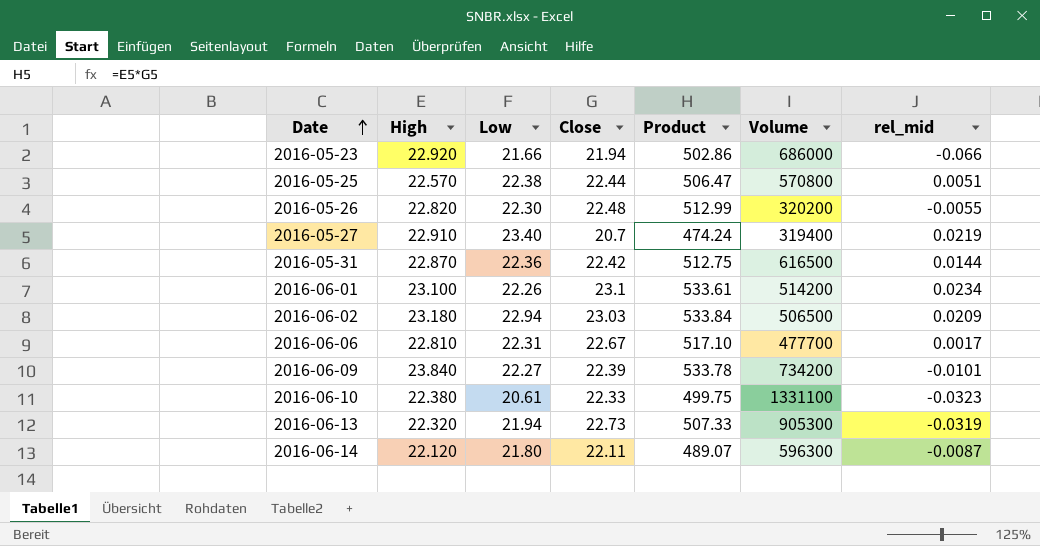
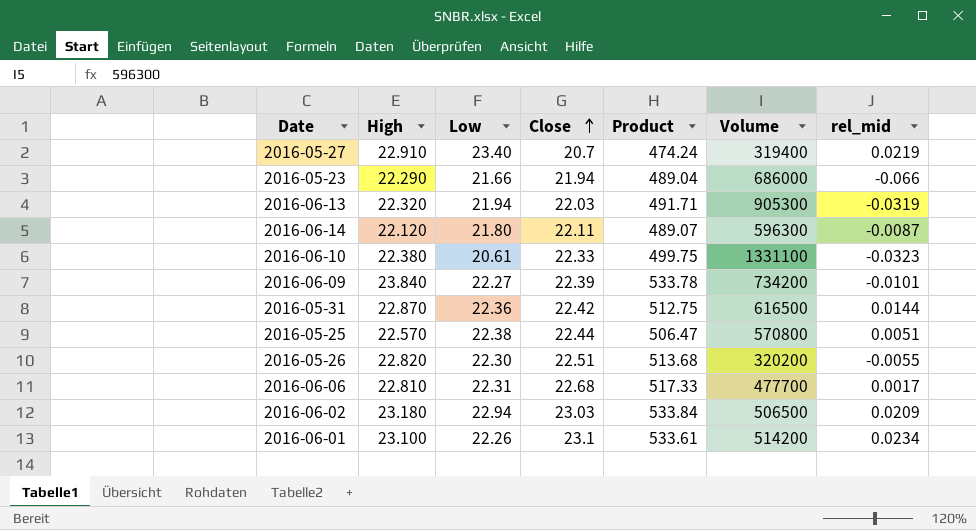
row order: Date ascending -> Close ascending
2016-05-23 | High: 22.920 -> 22.290
2016-05-23 | Product: 502.86 -> 489.04
2016-06-13 | Close: 22.73 -> 22.03
2016-06-13 | Product: 507.33 -> 491.71
2016-05-26 | Close: 22.48 -> 22.51
2016-05-26 | Product: 512.99 -> 513.68
2016-06-06 | Close: 22.67 -> 22.68
2016-06-06 | Product: 517.10 -> 517.33

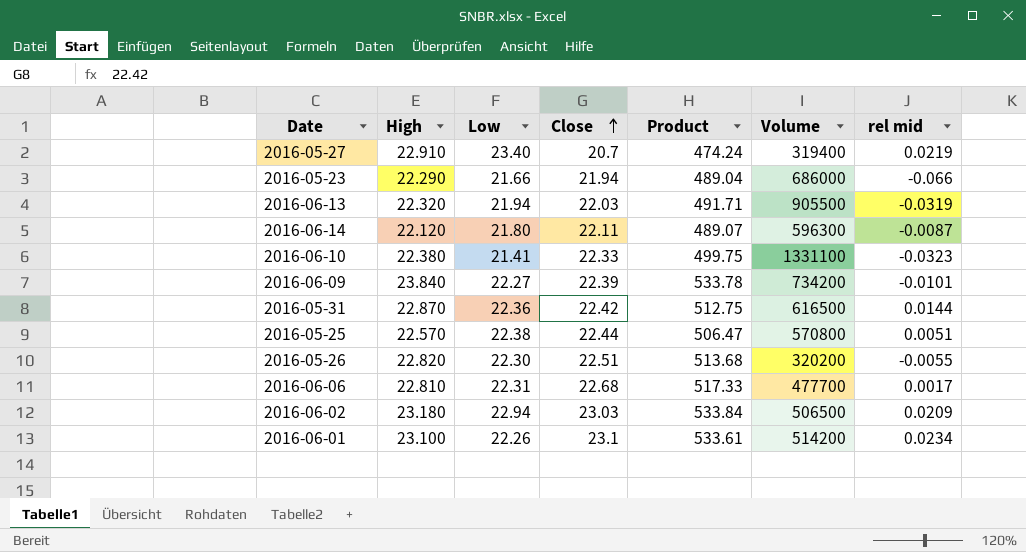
column name: rel_mid -> rel mid
2016-06-13 | Volume: 905300 -> 905500
2016-06-10 | Low: 20.61 -> 21.41

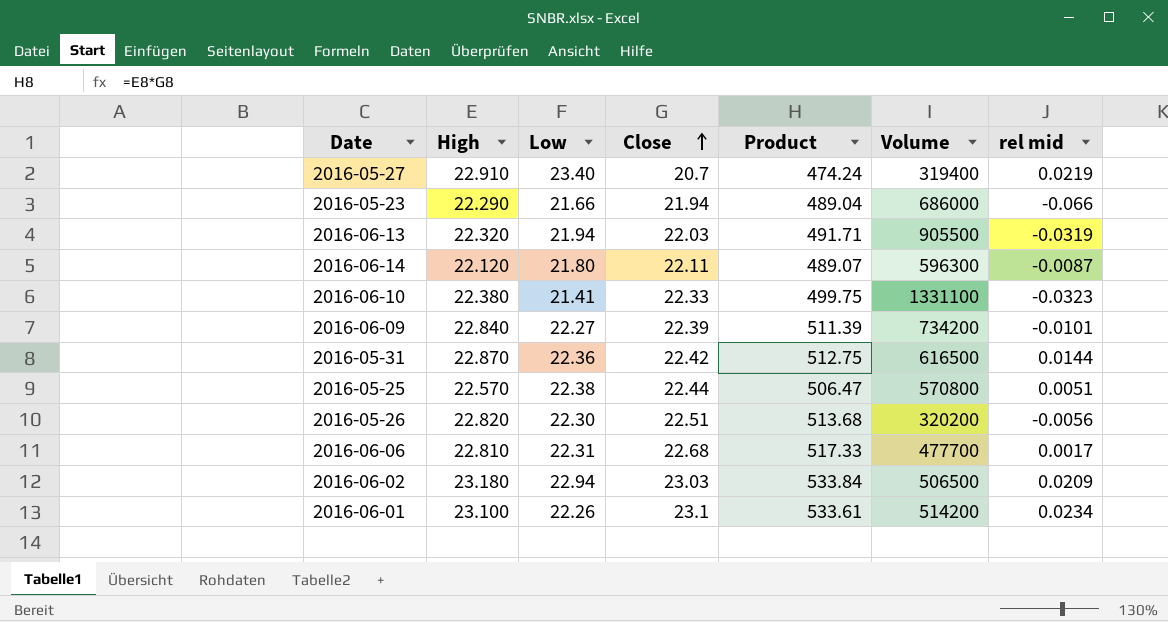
2016-06-09 | High: 23.840 -> 22.840
2016-06-09 | Product: 533.78 -> 511.39
2016-05-26 | rel mid: -0.0055 -> -0.0056

